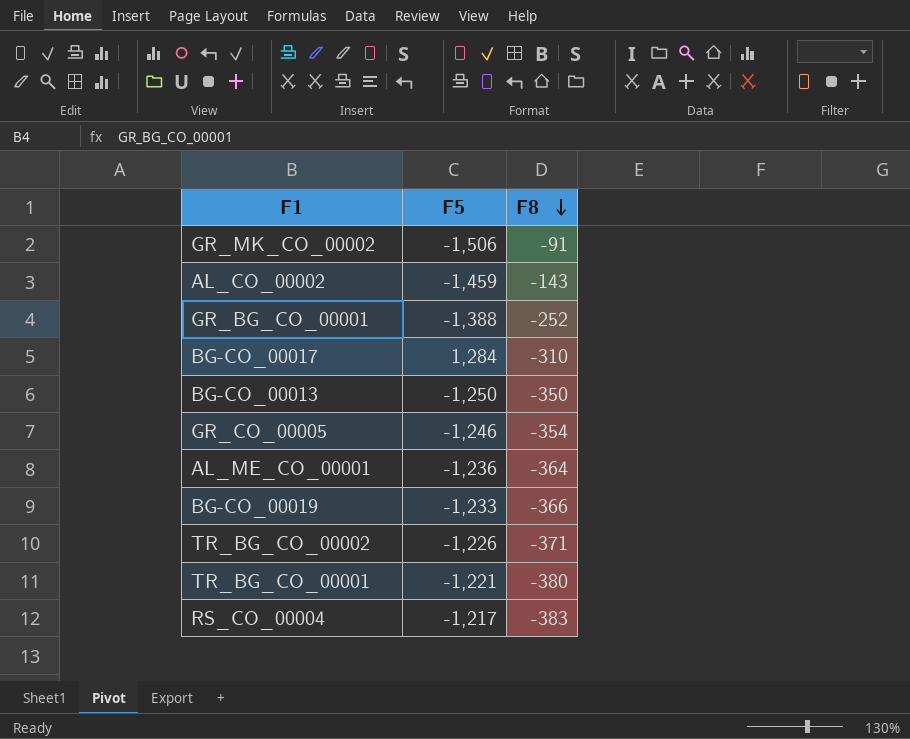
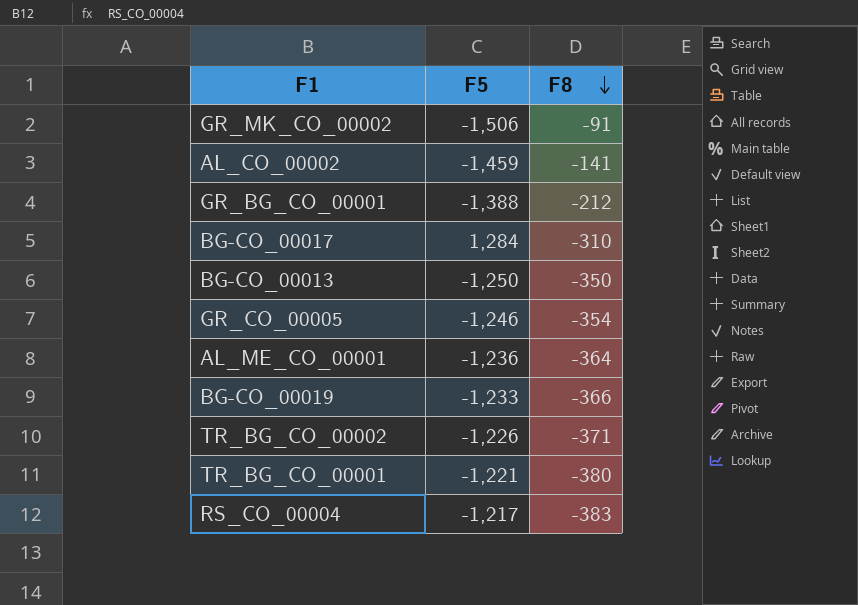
AL_CO_00002 | F8: -143 -> -141
GR_BG_CO_00001 | F8: -252 -> -212

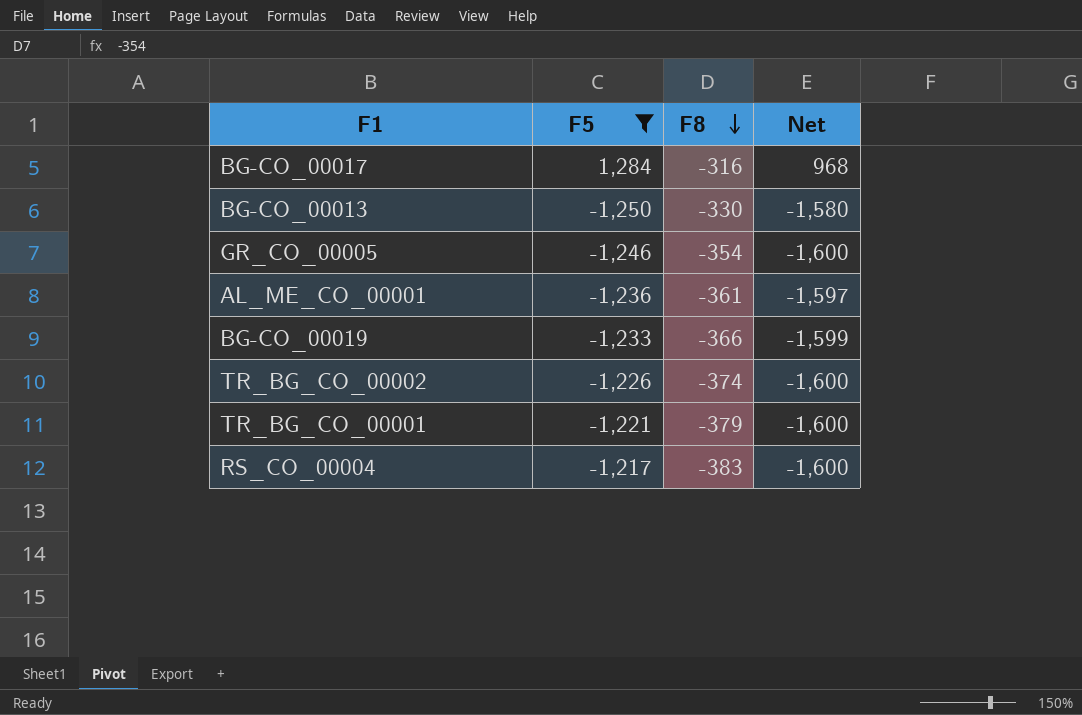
filter: none -> F5 >= -1,250
column Net | formula: none -> [F5] + [F8]
BG-CO_00017 | F8: -310 -> -316
BG-CO_00013 | F8: -350 -> -330
AL_ME_CO_00001 | F8: -364 -> -361
TR_BG_CO_00002 | F8: -371 -> -374
TR_BG_CO_00001 | F8: -380 -> -379

